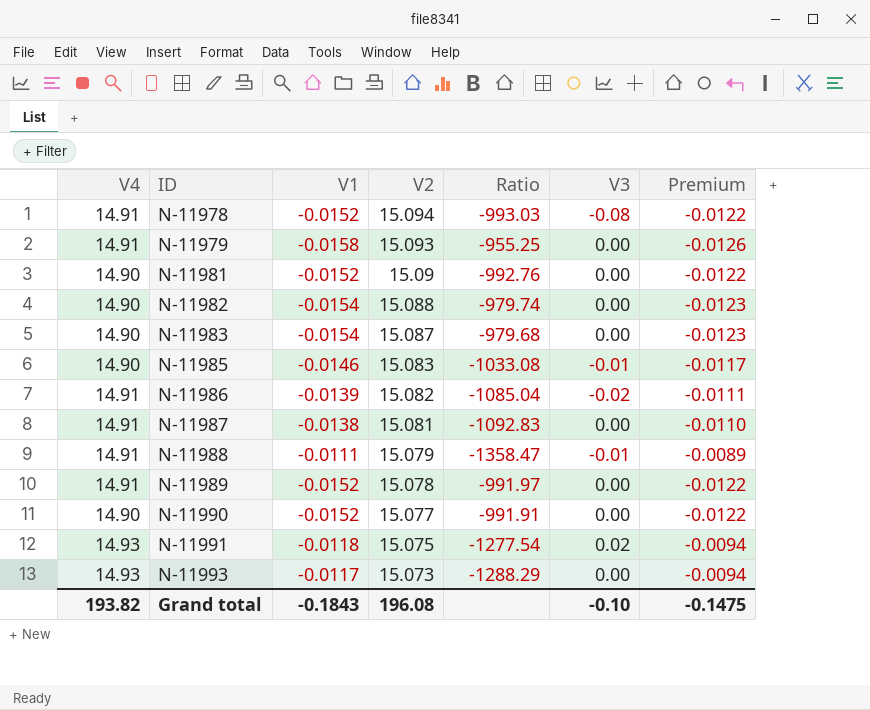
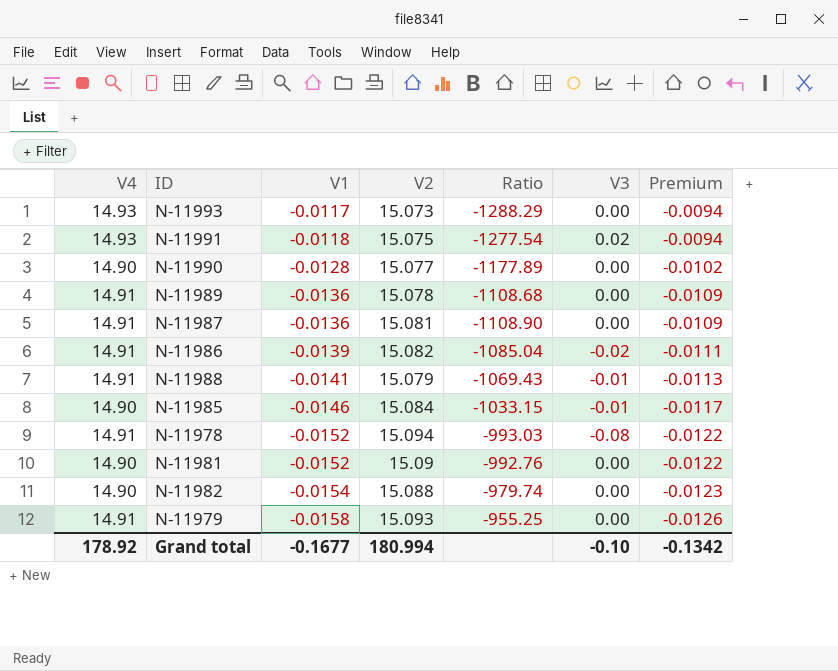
row order: ID ascending -> V1 descending
row N-11983: 14.90 | -0.0154 | 15.087 | -979.68 | 0.00 | -0.0123 -> none
N-11990 | V1: -0.0152 -> -0.0128
N-11990 | Ratio: -991.91 -> -1177.89
N-11990 | Premium: -0.0122 -> -0.0102
N-11989 | V1: -0.0152 -> -0.0136
N-11989 | Ratio: -991.97 -> -1108.68
N-11989 | Premium: -0.0122 -> -0.0109
N-11987 | V1: -0.0138 -> -0.0136
N-11987 | Ratio: -1092.83 -> -1108.90
N-11987 | Premium: -0.0110 -> -0.0109
N-11988 | V1: -0.0111 -> -0.0141
N-11988 | Ratio: -1358.47 -> -1069.43
N-11988 | Premium: -0.0089 -> -0.0113
N-11985 | V2: 15.083 -> 15.084
N-11985 | Ratio: -1033.08 -> -1033.15
Grand total | V4: 193.82 -> 178.92
Grand total | V1: -0.1843 -> -0.1677
Grand total | V2: 196.08 -> 180.994
Grand total | Premium: -0.1475 -> -0.1342

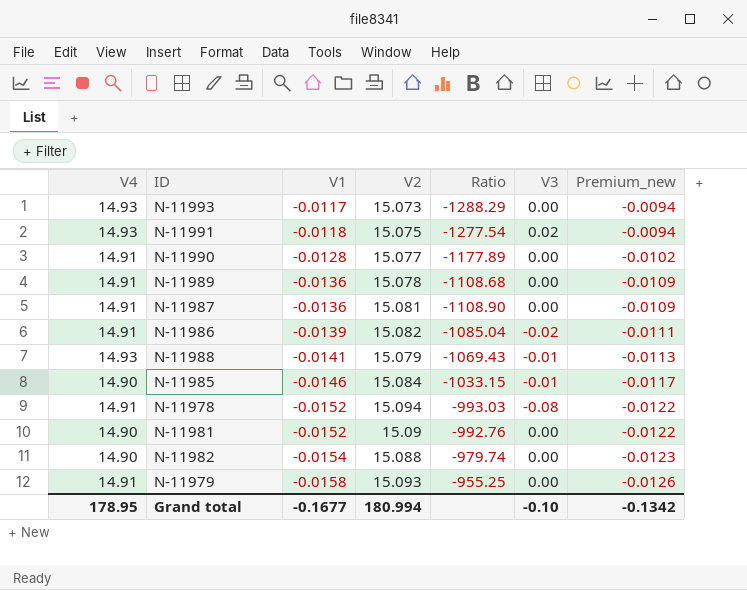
column name: Premium -> Premium_new
N-11990 | V4: 14.90 -> 14.91
N-11988 | V4: 14.91 -> 14.93
Grand total | V4: 178.92 -> 178.95

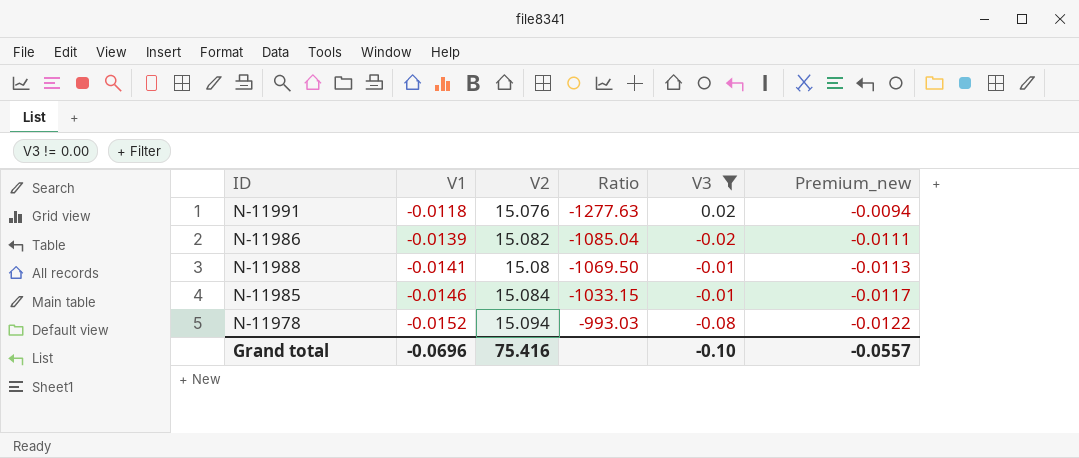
filter: none -> V3 != 0.00
column V4 | position: 1 -> none
N-11991 | V2: 15.075 -> 15.076
N-11991 | Ratio: -1277.54 -> -1277.63
N-11988 | V2: 15.079 -> 15.08
N-11988 | Ratio: -1069.43 -> -1069.50
Grand total | V1: -0.1677 -> -0.0696
Grand total | V2: 180.994 -> 75.416
Grand total | Premium_new: -0.1342 -> -0.0557

